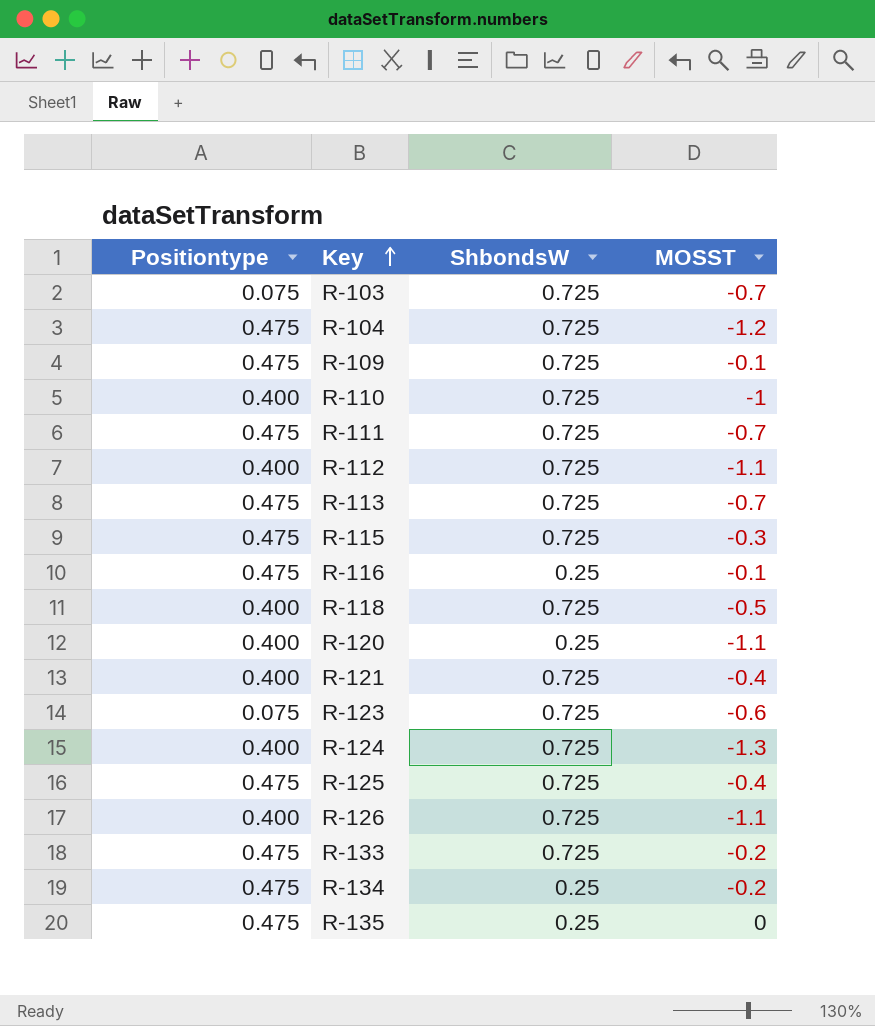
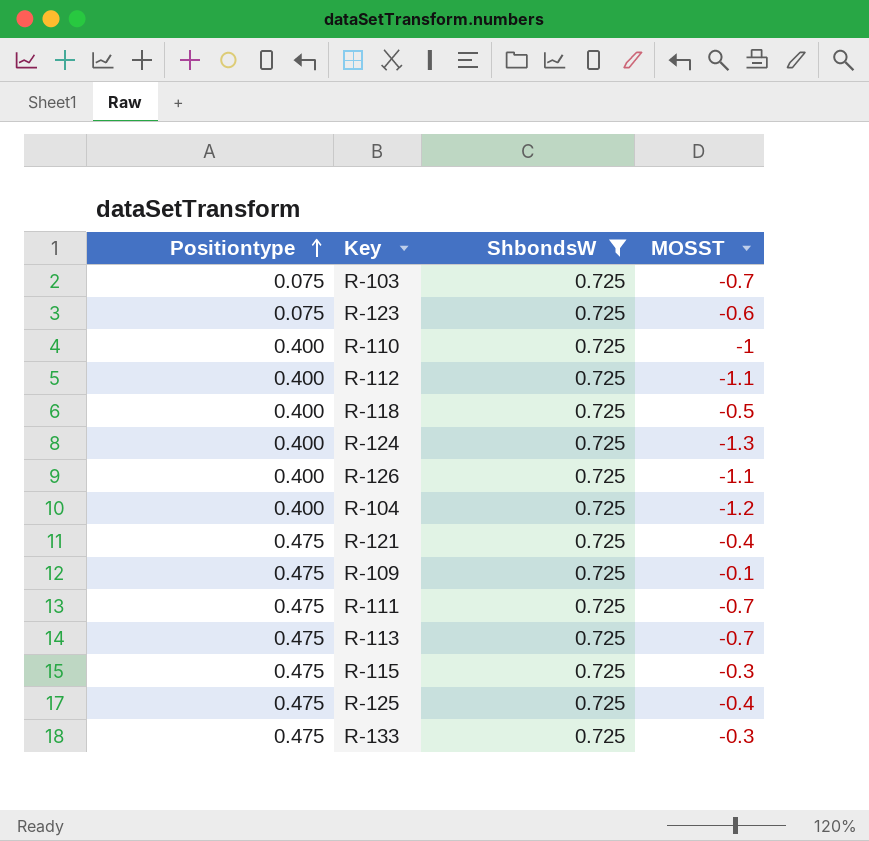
filter: none -> ShbondsW = 0.725
row order: Key ascending -> Positiontype ascending
R-104 | Positiontype: 0.475 -> 0.400
R-121 | Positiontype: 0.400 -> 0.475
R-133 | MOSST: -0.2 -> -0.3

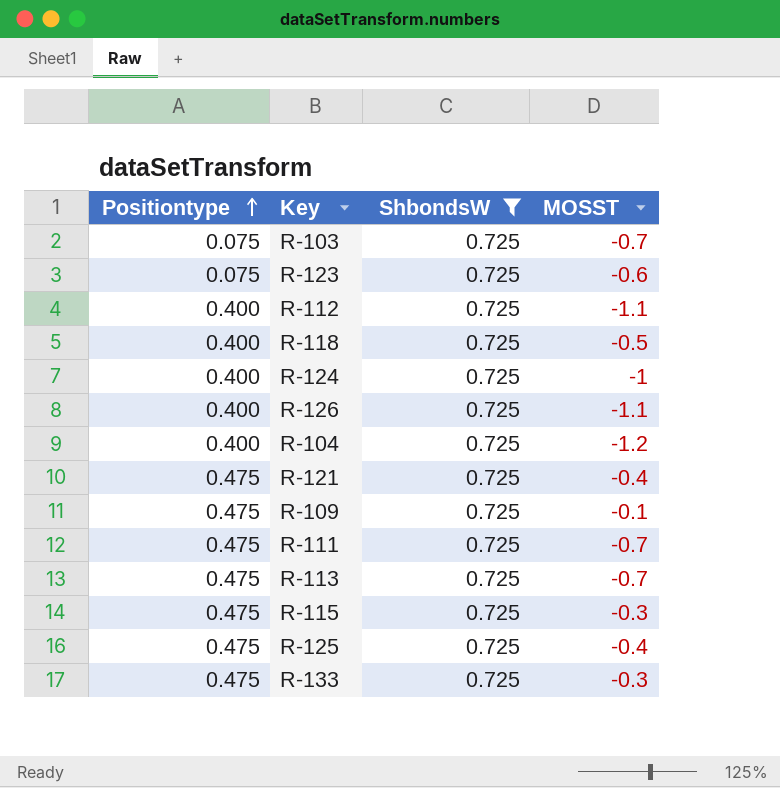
row R-110: 0.400 | 0.725 | -1 -> none
R-124 | MOSST: -1.3 -> -1

